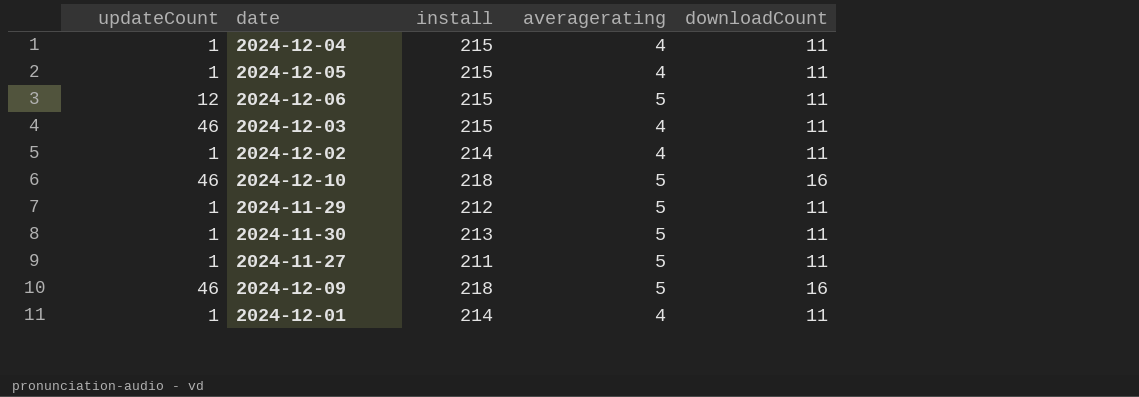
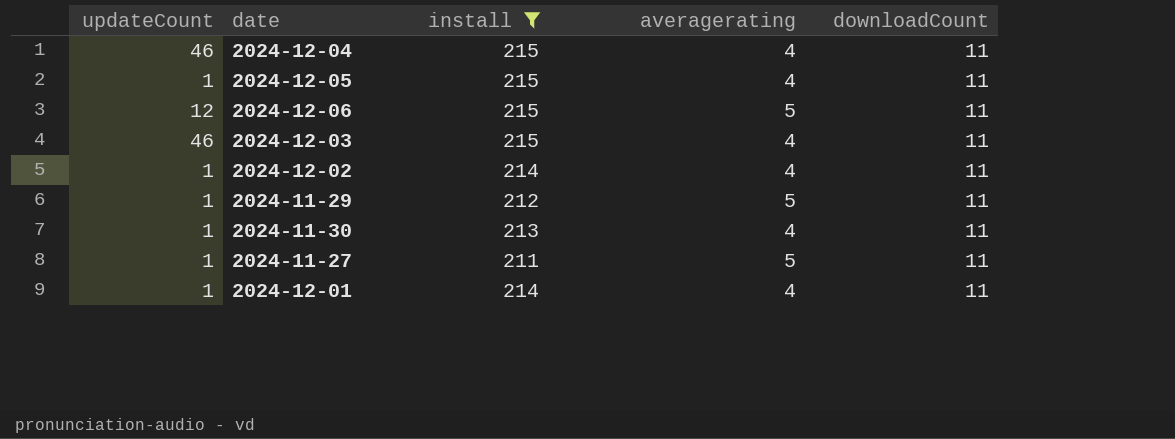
filter: none -> install != 218
2024-12-04 | updateCount: 1 -> 46
2024-11-30 | averagerating: 5 -> 4

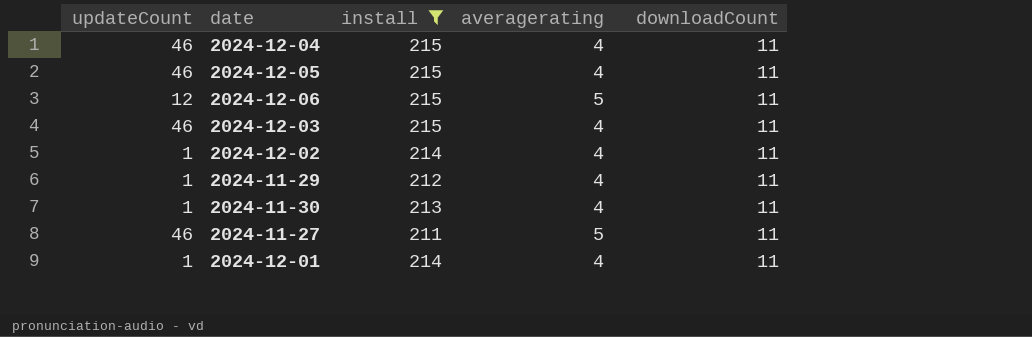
2024-12-05 | updateCount: 1 -> 46
2024-11-29 | averagerating: 5 -> 4
2024-11-27 | updateCount: 1 -> 46

